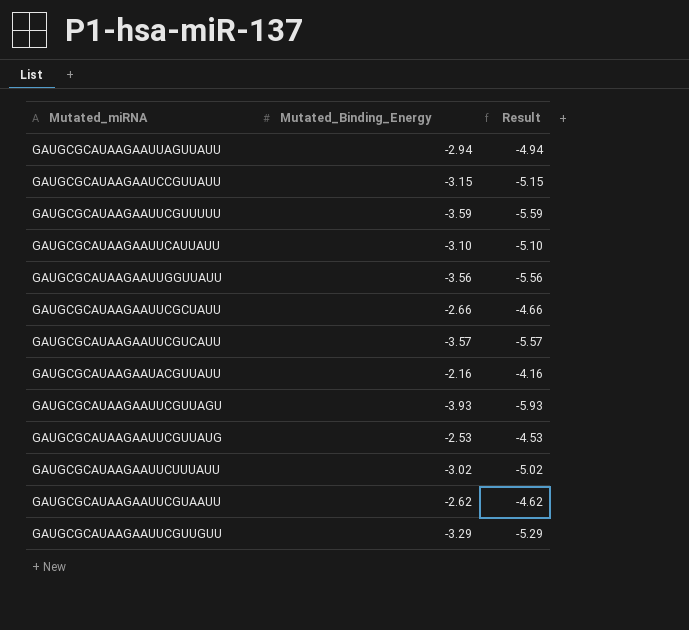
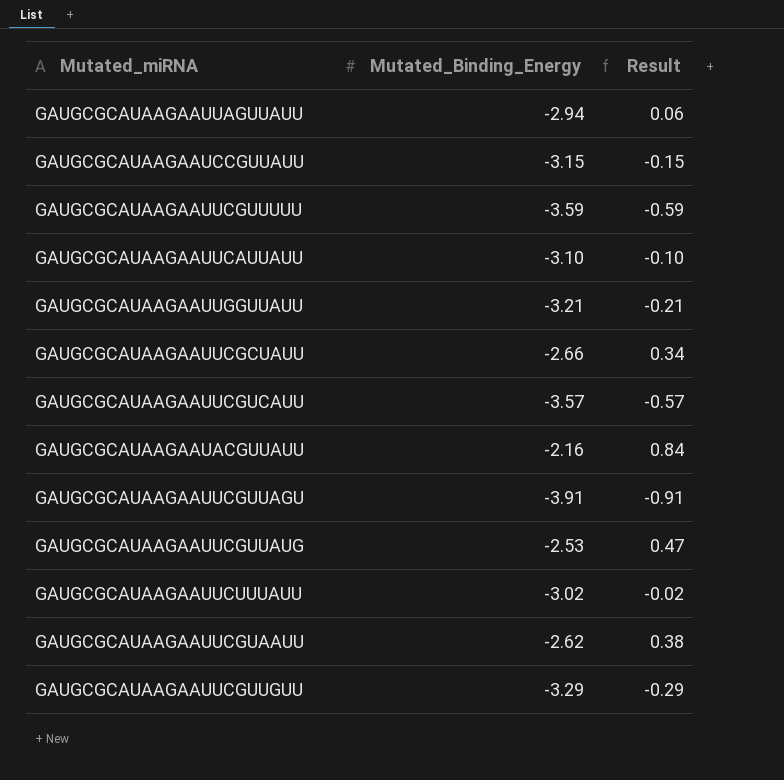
column Result | formula: [Mutated_Binding_Energy] - 2 -> [Mutated_Binding_Energy] + 3
GAUGCGCAUAAGAAUUGGUUAUU | Mutated_Binding_Energy: -3.56 -> -3.21
GAUGCGCAUAAGAAUUCGUUAGU | Mutated_Binding_Energy: -3.93 -> -3.91

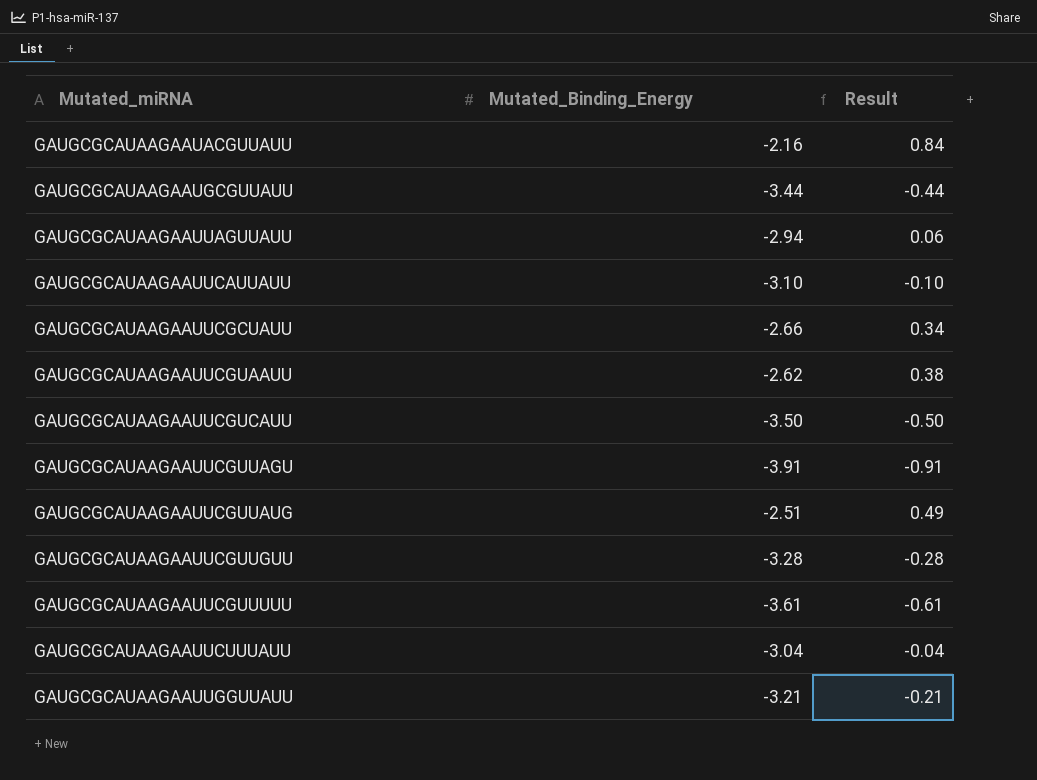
row order: none -> Mutated_miRNA ascending
row GAUGCGCAUAAGAAUCCGUUAUU: -3.15 | -0.15 -> none
row GAUGCGCAUAAGAAUGCGUUAUU: none -> -3.44 | -0.44
GAUGCGCAUAAGAAUUCGUCAUU | Mutated_Binding_Energy: -3.57 -> -3.50
GAUGCGCAUAAGAAUUCGUCAUU | Result: -0.57 -> -0.50
GAUGCGCAUAAGAAUUCGUUAUG | Mutated_Binding_Energy: -2.53 -> -2.51
GAUGCGCAUAAGAAUUCGUUAUG | Result: 0.47 -> 0.49
GAUGCGCAUAAGAAUUCGUUGUU | Mutated_Binding_Energy: -3.29 -> -3.28
GAUGCGCAUAAGAAUUCGUUGUU | Result: -0.29 -> -0.28
GAUGCGCAUAAGAAUUCGUUUUU | Mutated_Binding_Energy: -3.59 -> -3.61
GAUGCGCAUAAGAAUUCGUUUUU | Result: -0.59 -> -0.61
GAUGCGCAUAAGAAUUCUUUAUU | Mutated_Binding_Energy: -3.02 -> -3.04
GAUGCGCAUAAGAAUUCUUUAUU | Result: -0.02 -> -0.04

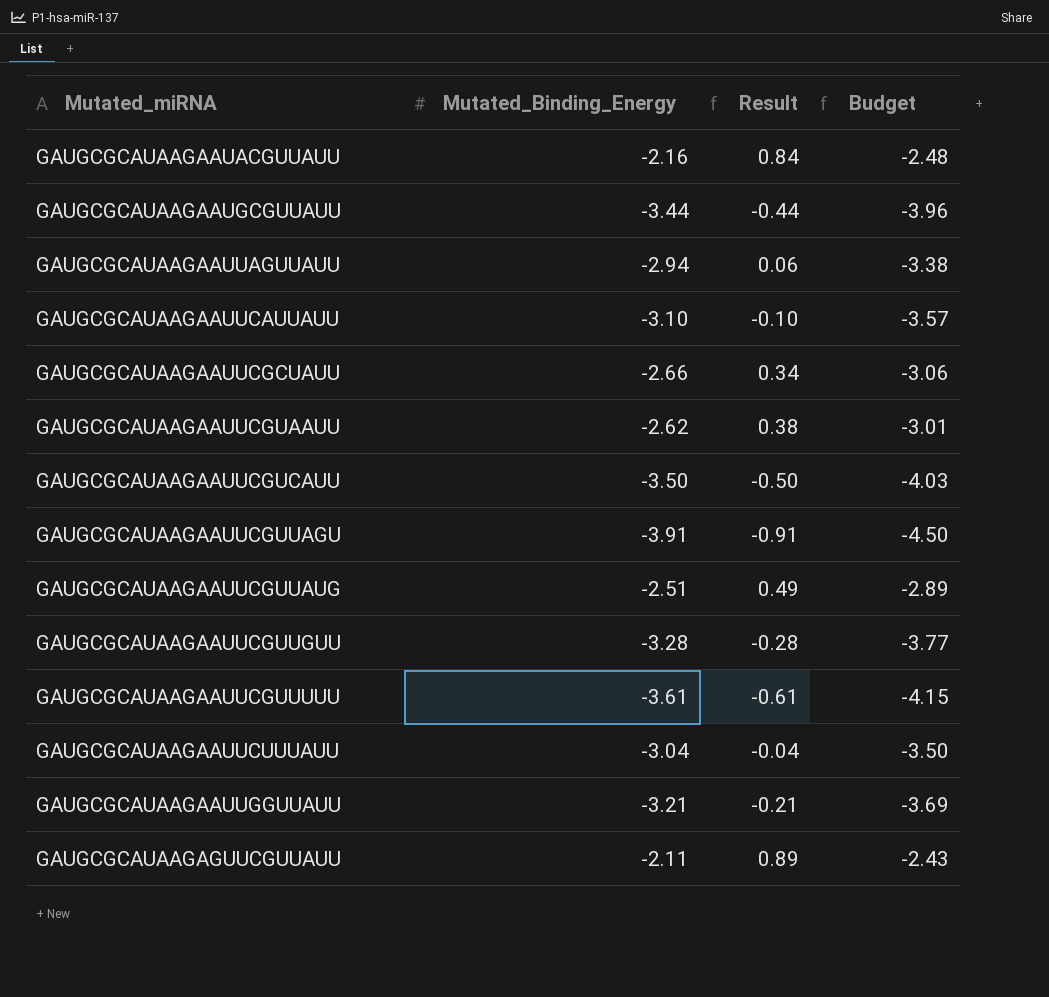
column Budget | formula: none -> [Mutated_Binding_Energy] * 1.15
row GAUGCGCAUAAGAGUUCGUUAUU: none -> -2.11 | 0.89 | -2.43

